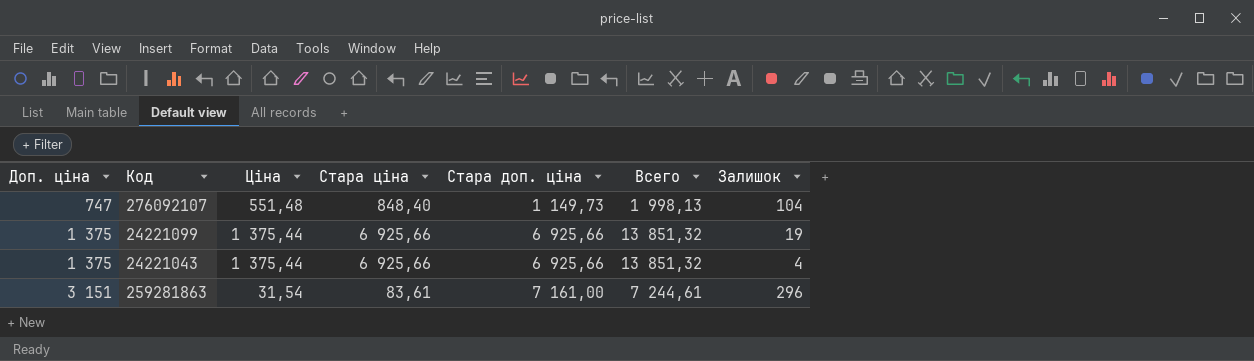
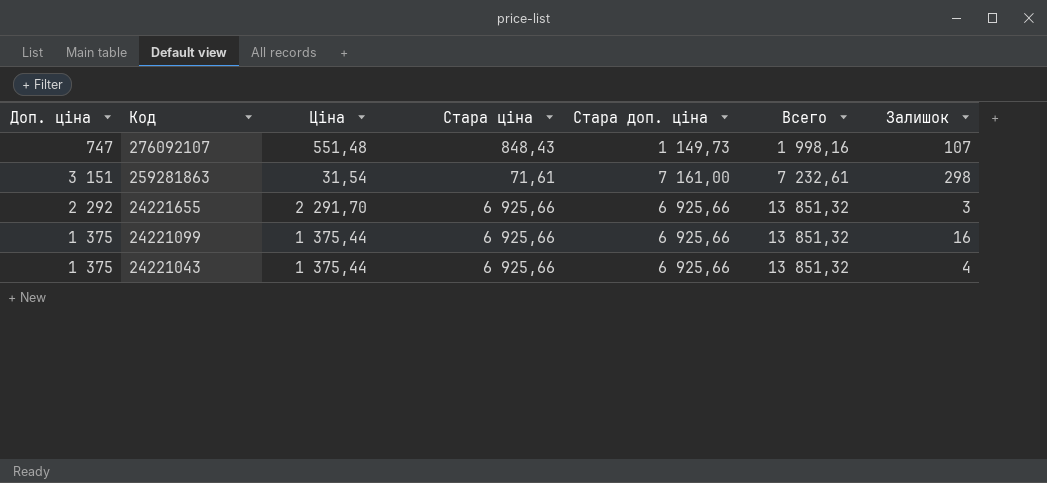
row order: Доп. ціна ascending -> Код descending
276092107 | Стара ціна: 848,40 -> 848,43
276092107 | Всего: 1 998,13 -> 1 998,16
276092107 | Залишок: 104 -> 107
259281863 | Стара ціна: 83,61 -> 71,61
259281863 | Всего: 7 244,61 -> 7 232,61
259281863 | Залишок: 296 -> 298
row 24221655: none -> 2 292 | 2 291,70 | 6 925,66 | 6 925,66 | 13 851,32 | 3
24221099 | Залишок: 19 -> 16

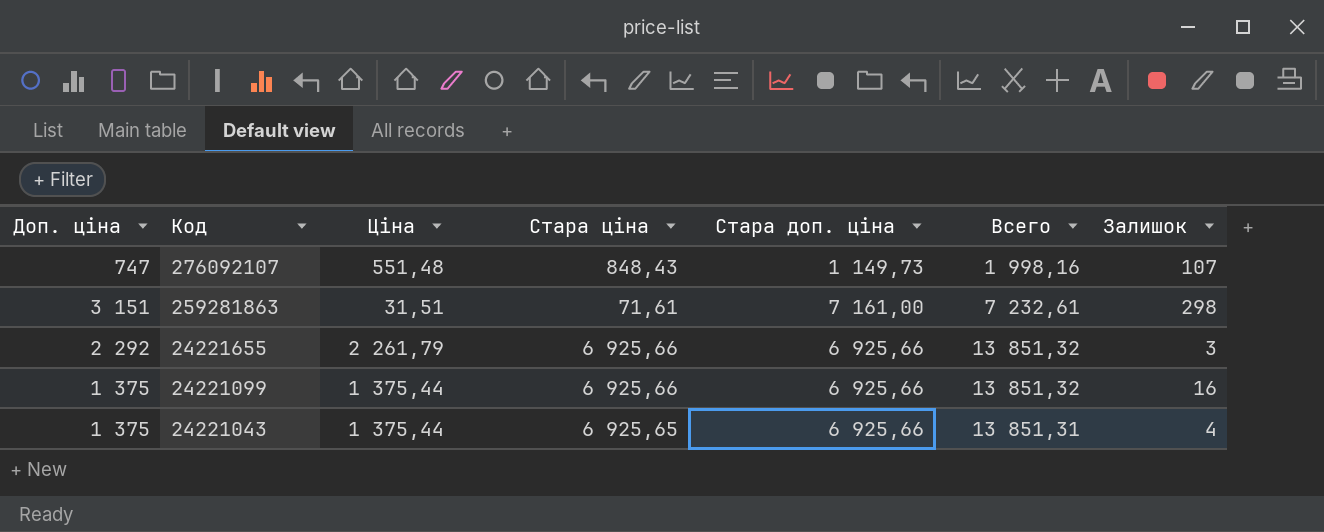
259281863 | Ціна: 31,54 -> 31,51
24221655 | Ціна: 2 291,70 -> 2 261,79
24221043 | Стара ціна: 6 925,66 -> 6 925,65
24221043 | Всего: 13 851,32 -> 13 851,31

